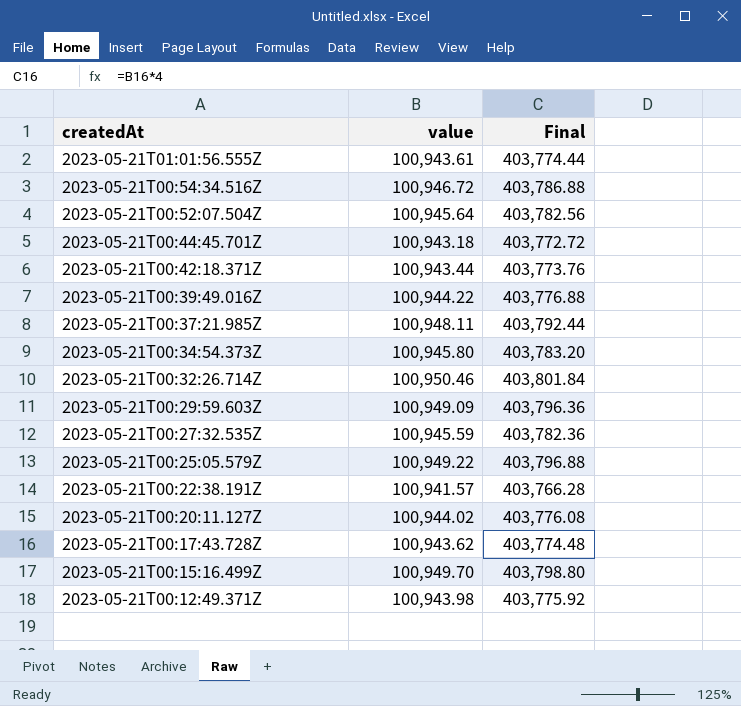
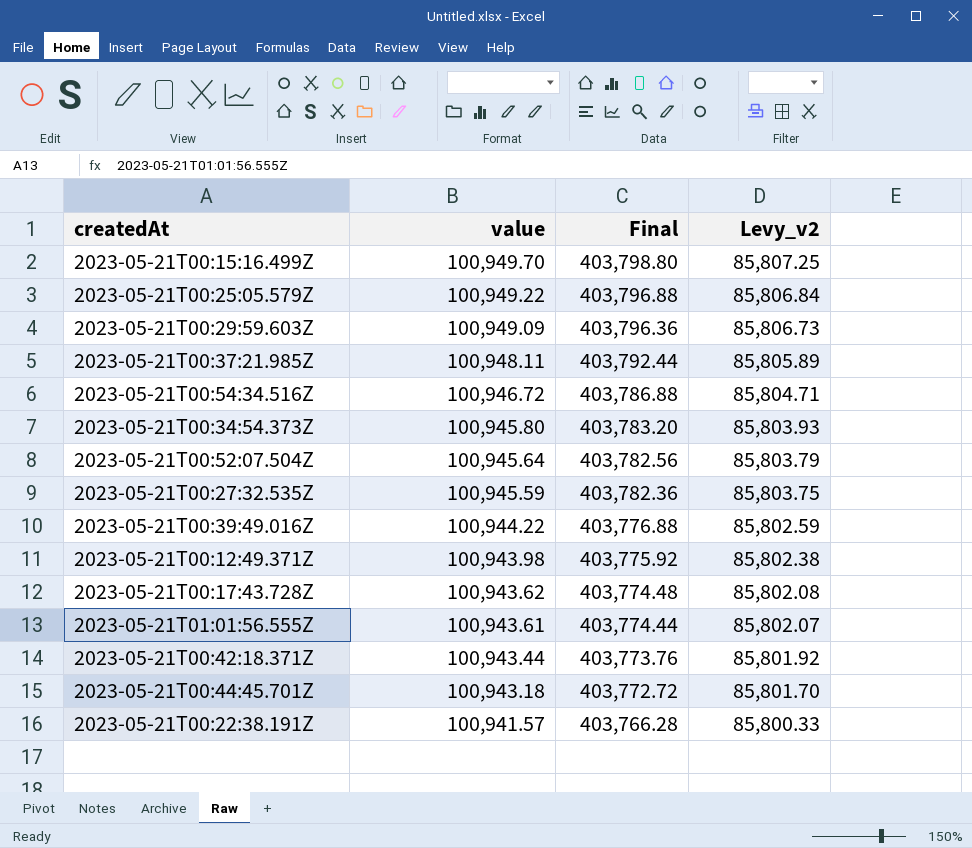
row order: createdAt descending -> value descending
column Levy_v2 | formula: none -> [value] * 0.85
row 2023-05-21T00:32:26.714Z: 100,950.46 | 403,801.84 -> none
row 2023-05-21T00:20:11.127Z: 100,944.02 | 403,776.08 -> none

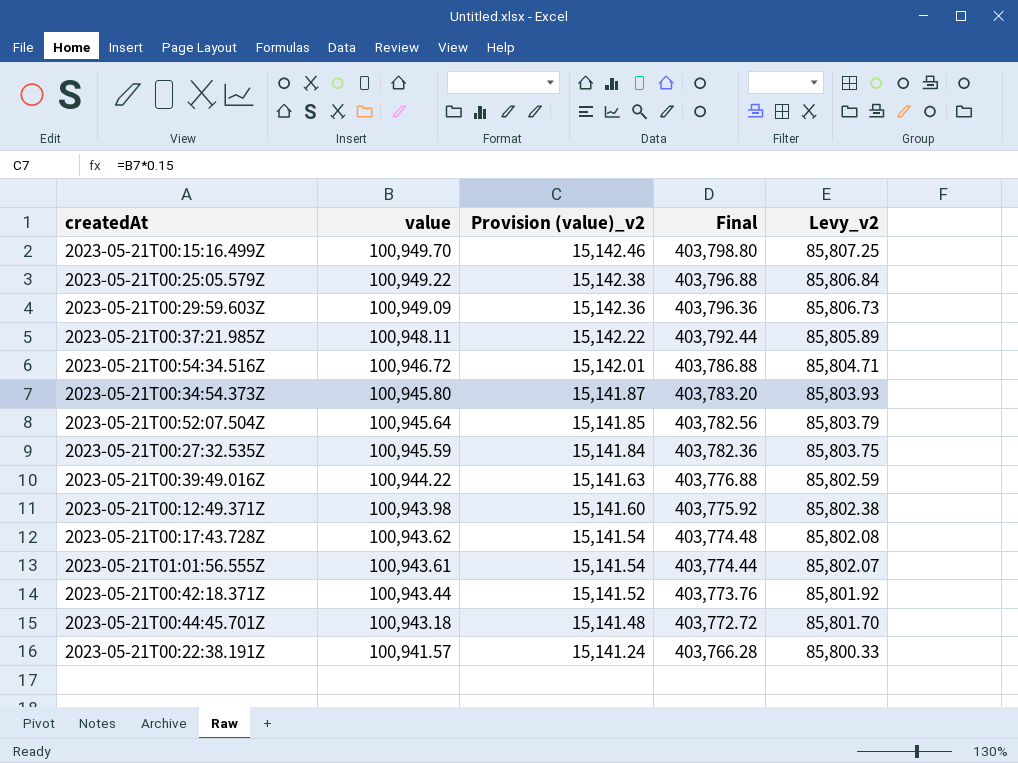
column Provision (value)_v2 | formula: none -> [value] * 0.15

